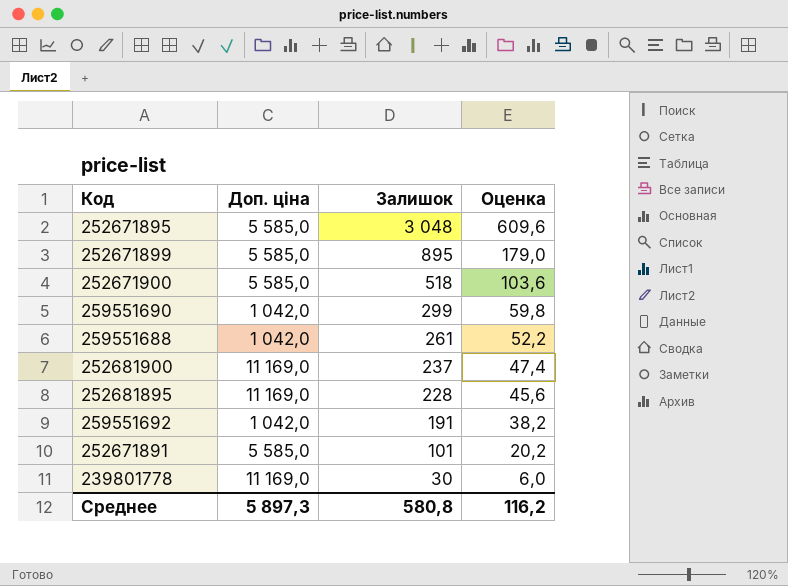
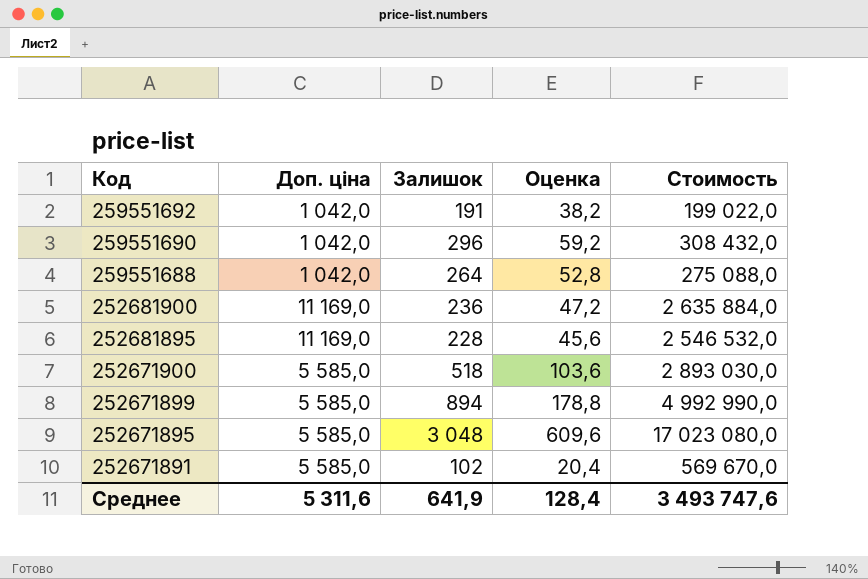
row order: Залишок descending -> Код descending
column Стоимость | formula: none -> [Доп. ціна] * [Залишок]
row 239801778: 11 169,0 | 30 | 6,0 -> none
259551690 | Залишок: 299 -> 296
259551690 | Оценка: 59,8 -> 59,2
259551688 | Залишок: 261 -> 264
259551688 | Оценка: 52,2 -> 52,8
252681900 | Залишок: 237 -> 236
252681900 | Оценка: 47,4 -> 47,2
252671899 | Залишок: 895 -> 894
252671899 | Оценка: 179,0 -> 178,8
252671891 | Залишок: 101 -> 102
252671891 | Оценка: 20,2 -> 20,4
Среднее | Доп. ціна: 5 897,3 -> 5 311,6
Среднее | Залишок: 580,8 -> 641,9
Среднее | Оценка: 116,2 -> 128,4

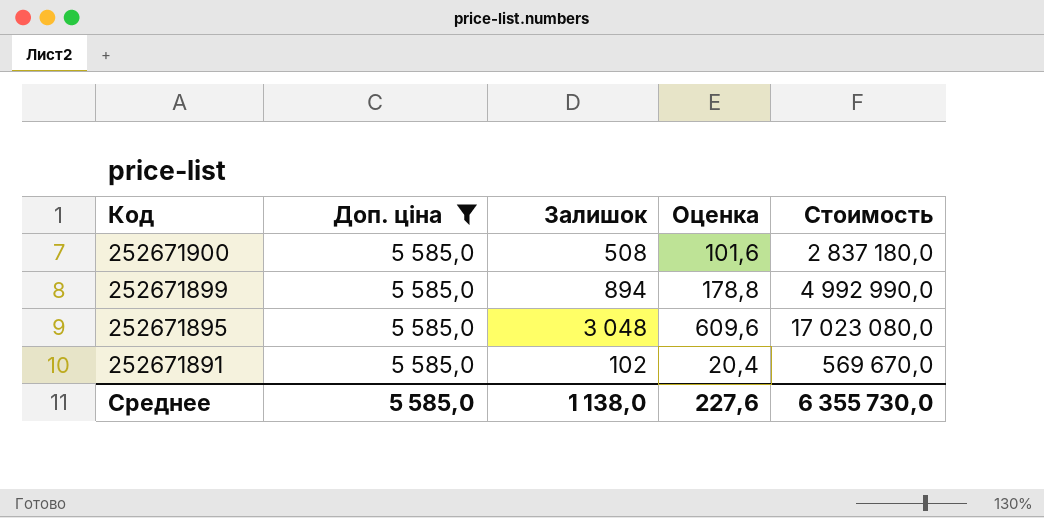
filter: none -> Доп. ціна = 5 585,0
252671900 | Залишок: 518 -> 508
252671900 | Оценка: 103,6 -> 101,6
252671900 | Стоимость: 2 893 030,0 -> 2 837 180,0
Среднее | Доп. ціна: 5 311,6 -> 5 585,0
Среднее | Залишок: 641,9 -> 1 138,0
Среднее | Оценка: 128,4 -> 227,6
Среднее | Стоимость: 3 493 747,6 -> 6 355 730,0

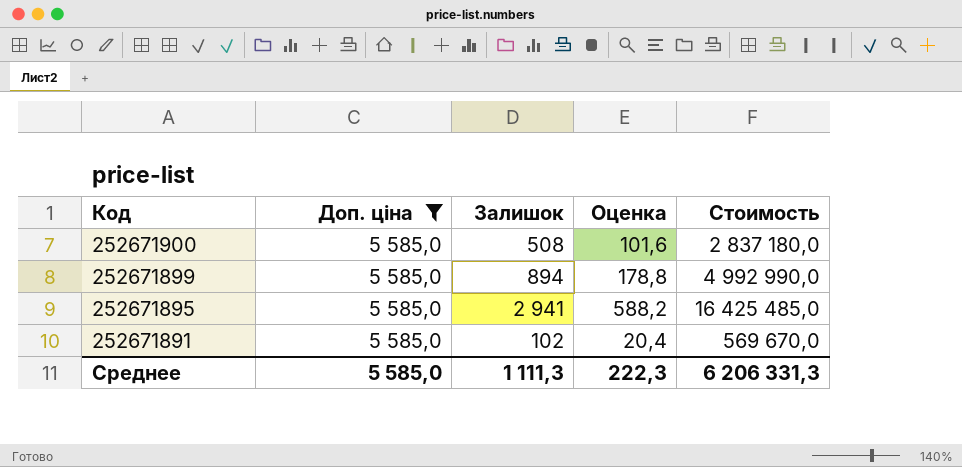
252671895 | Залишок: 3 048 -> 2 941
252671895 | Оценка: 609,6 -> 588,2
252671895 | Стоимость: 17 023 080,0 -> 16 425 485,0
Среднее | Залишок: 1 138,0 -> 1 111,3
Среднее | Оценка: 227,6 -> 222,3
Среднее | Стоимость: 6 355 730,0 -> 6 206 331,3

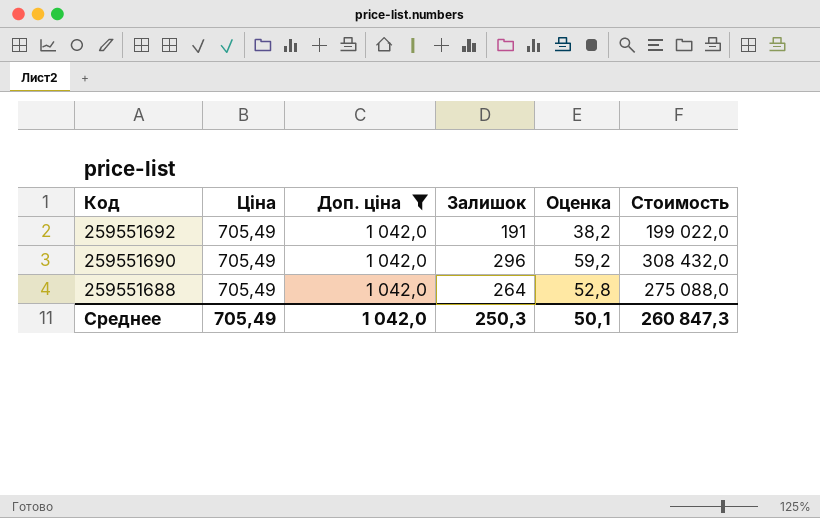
filter: Доп. ціна = 5 585,0 -> Доп. ціна = 1 042,0
column Ціна | position: none -> 2
Среднее | Доп. ціна: 5 585,0 -> 1 042,0
Среднее | Залишок: 1 111,3 -> 250,3
Среднее | Оценка: 222,3 -> 50,1
Среднее | Стоимость: 6 206 331,3 -> 260 847,3

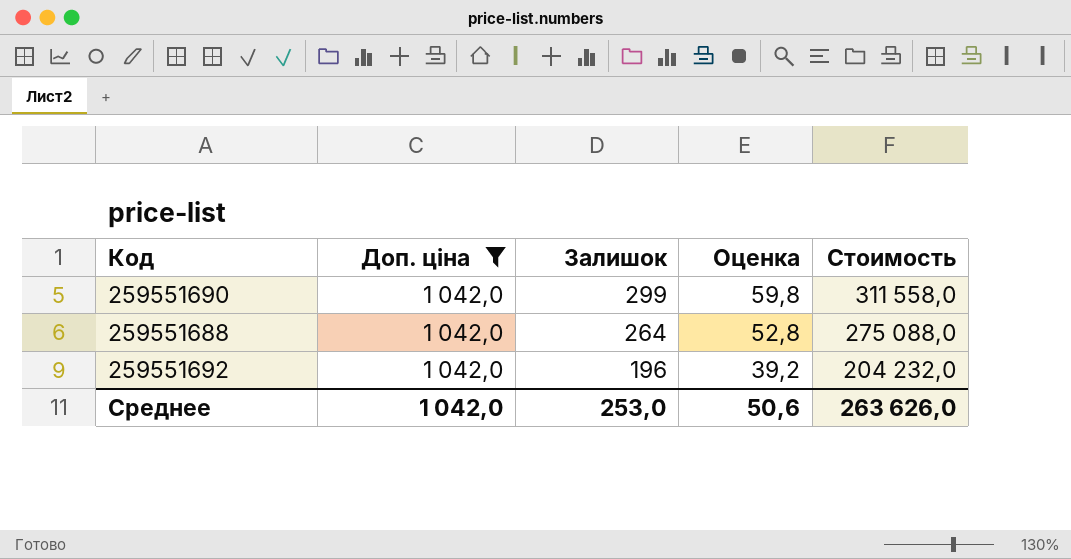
row order: Код descending -> Залишок descending
column Ціна | position: 2 -> none
259551690 | Залишок: 296 -> 299
259551690 | Оценка: 59,2 -> 59,8
259551690 | Стоимость: 308 432,0 -> 311 558,0
259551692 | Залишок: 191 -> 196
259551692 | Оценка: 38,2 -> 39,2
259551692 | Стоимость: 199 022,0 -> 204 232,0
Среднее | Залишок: 250,3 -> 253,0
Среднее | Оценка: 50,1 -> 50,6
Среднее | Стоимость: 260 847,3 -> 263 626,0

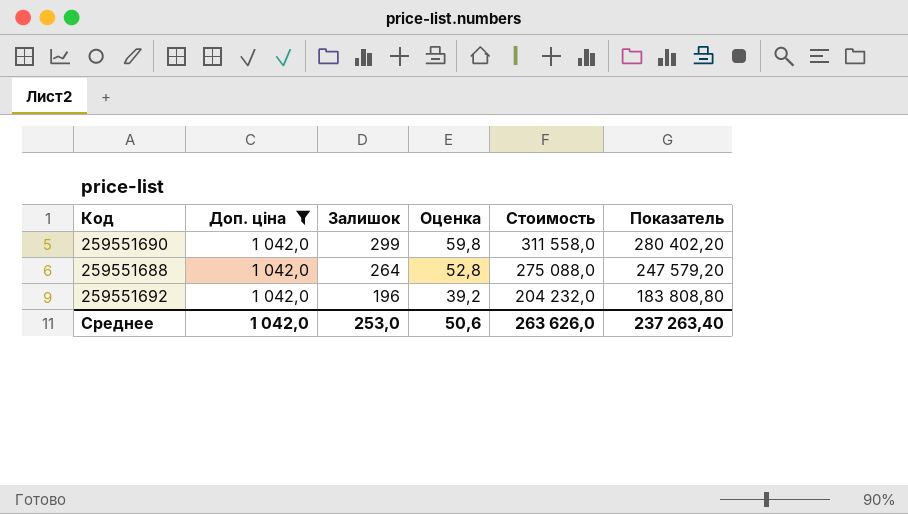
column Показатель | formula: none -> [Стоимость] * 0,9

